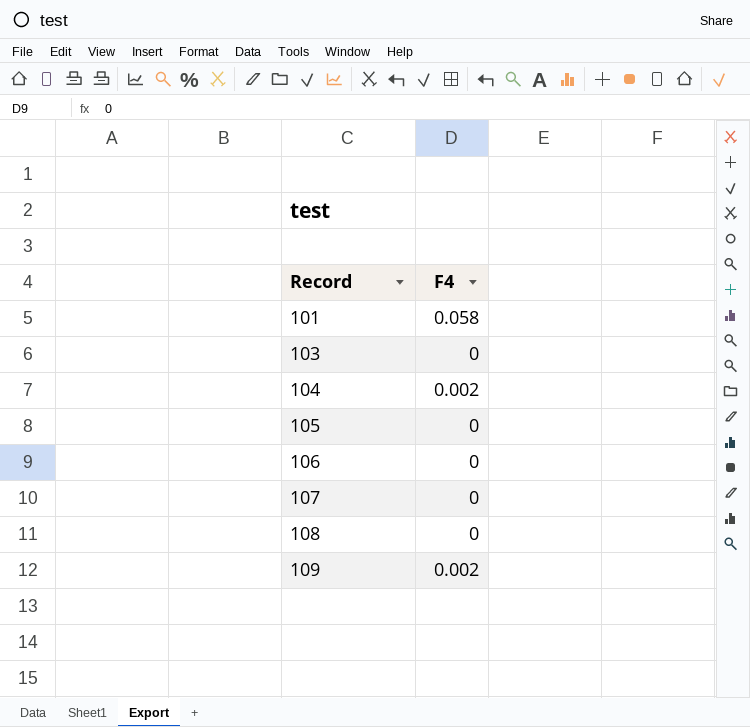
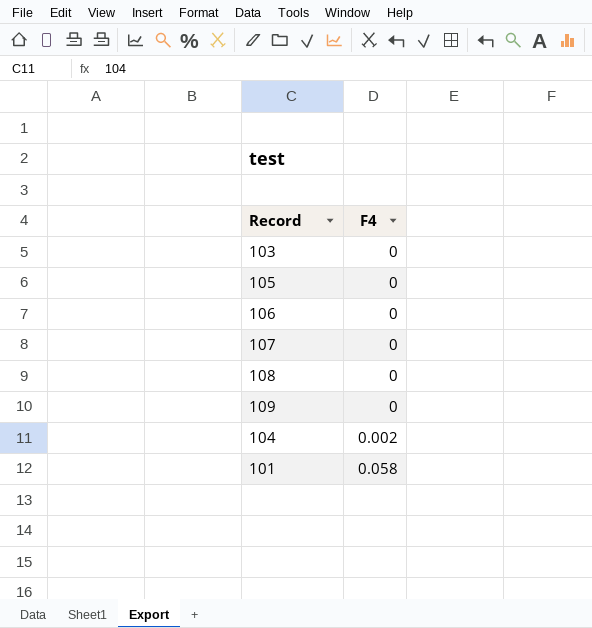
row order: Record ascending -> F4 ascending
109 | F4: 0.002 -> 0

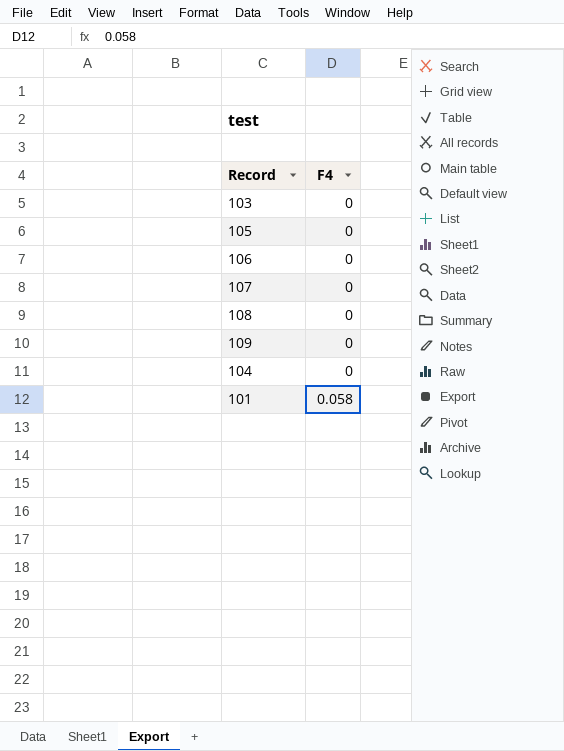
104 | F4: 0.002 -> 0

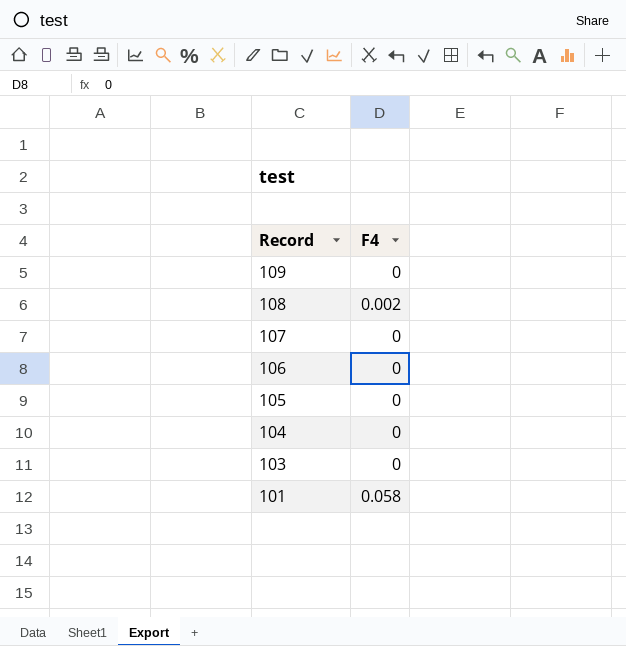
row order: F4 ascending -> Record descending
108 | F4: 0 -> 0.002

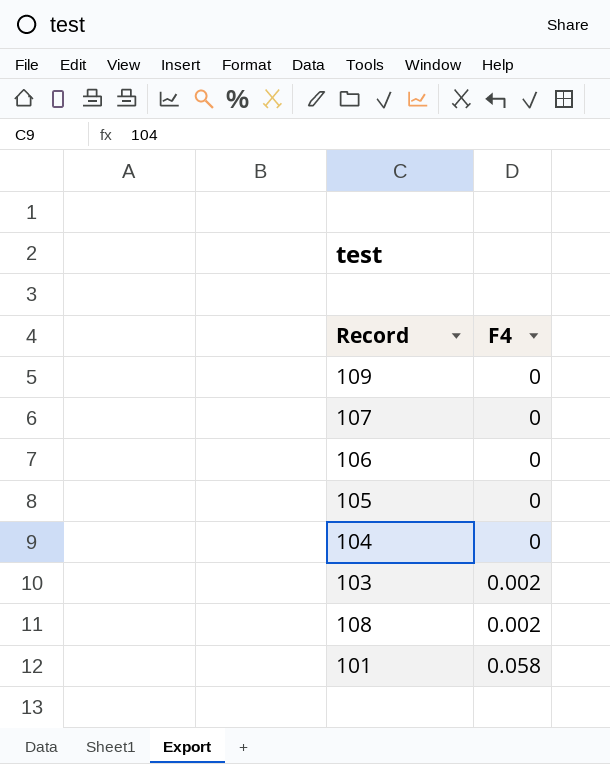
row order: Record descending -> F4 ascending
103 | F4: 0 -> 0.002

